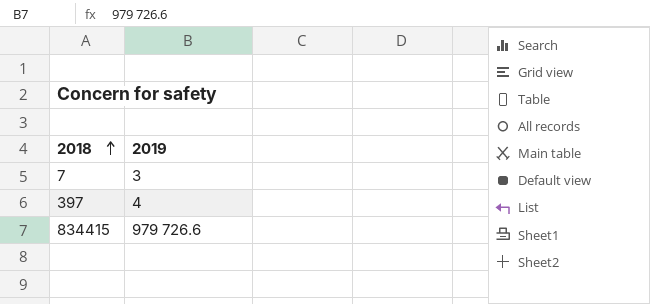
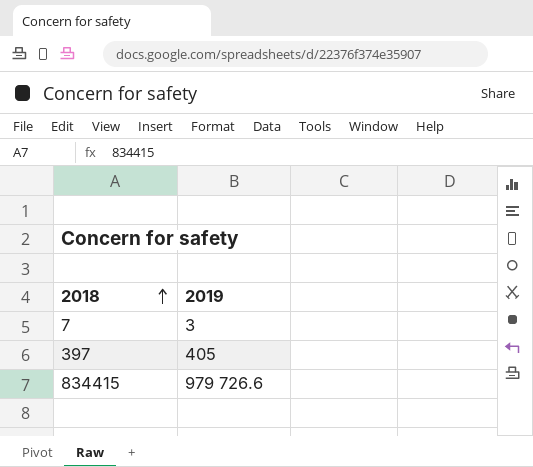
397 | 2019: 4 -> 405

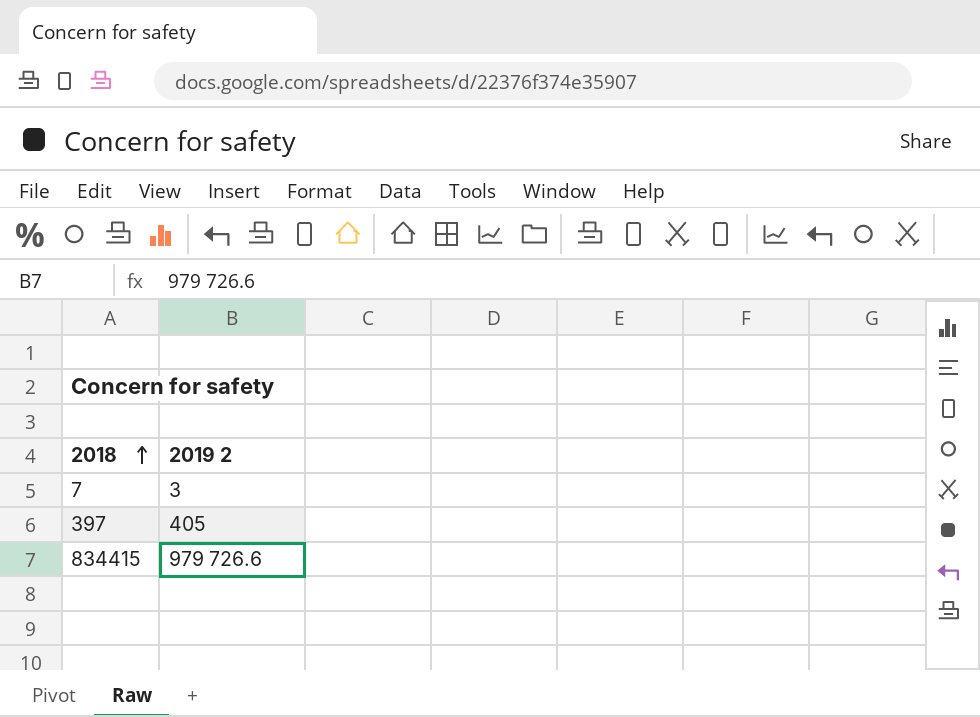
column name: 2019 -> 2019 2

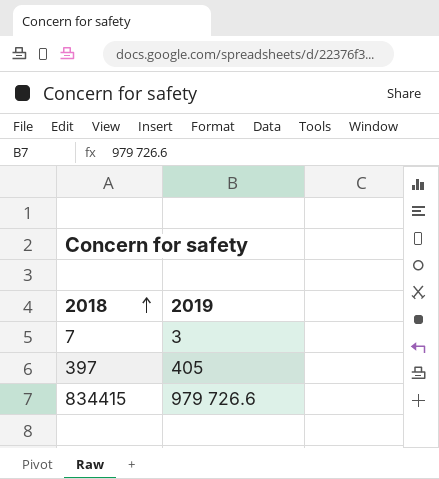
column name: 2019 2 -> 2019

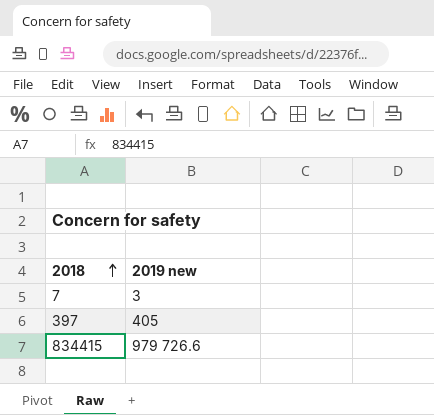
column name: 2019 -> 2019 new

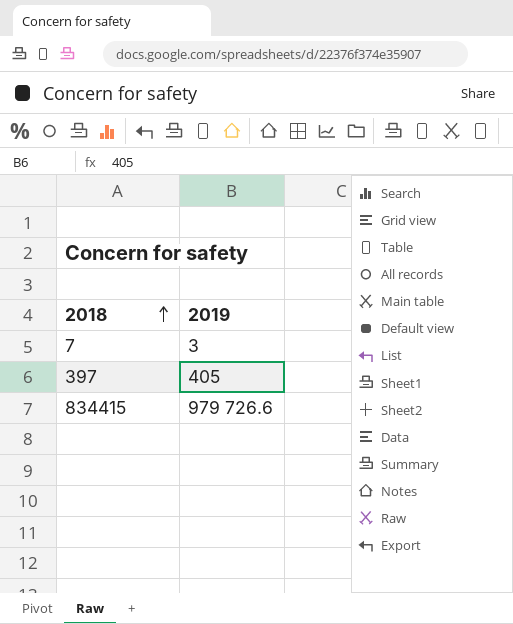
column name: 2019 new -> 2019

